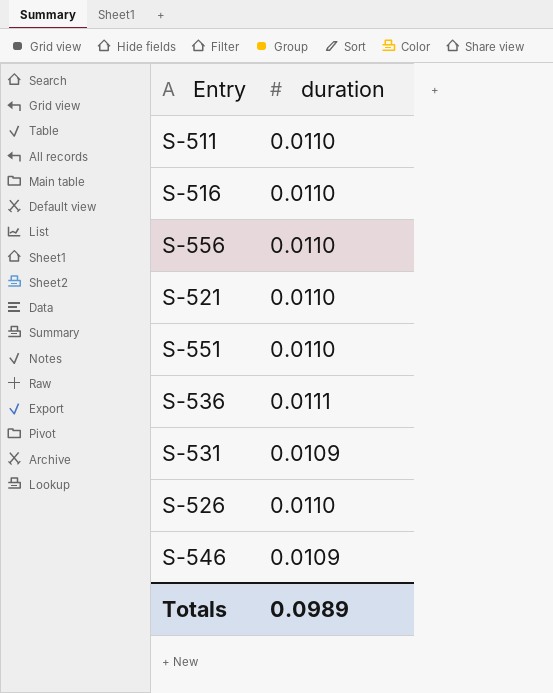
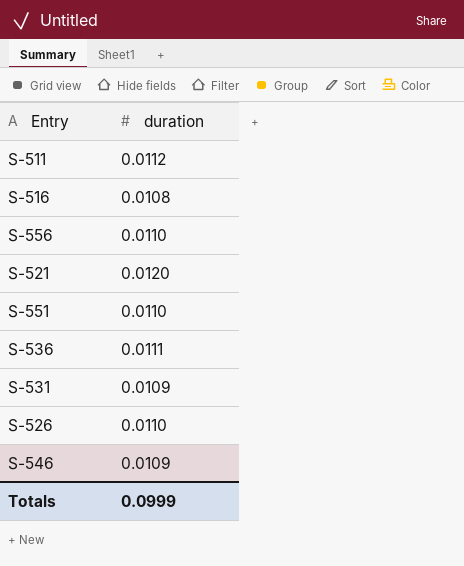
S-511 | duration: 0.0110 -> 0.0112
S-516 | duration: 0.0110 -> 0.0108
S-521 | duration: 0.0110 -> 0.0120
Totals | duration: 0.0989 -> 0.0999

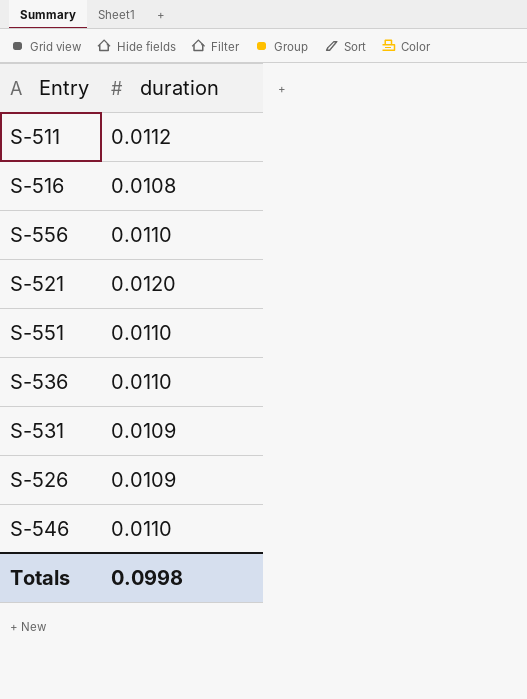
S-536 | duration: 0.0111 -> 0.0110
S-526 | duration: 0.0110 -> 0.0109
S-546 | duration: 0.0109 -> 0.0110
Totals | duration: 0.0999 -> 0.0998

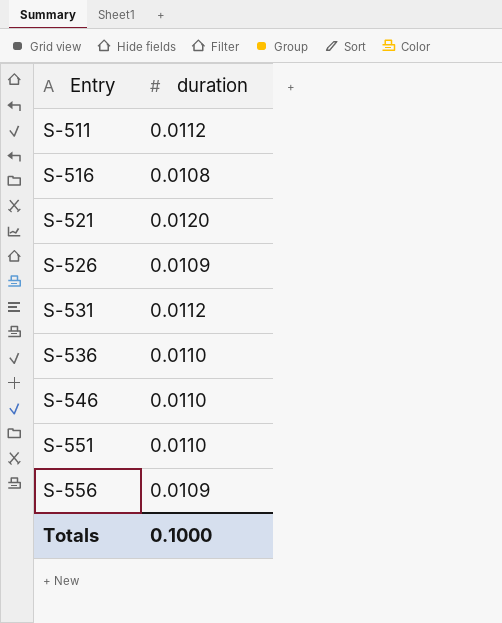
row order: none -> Entry ascending
S-531 | duration: 0.0109 -> 0.0112
S-556 | duration: 0.0110 -> 0.0109
Totals | duration: 0.0998 -> 0.1000

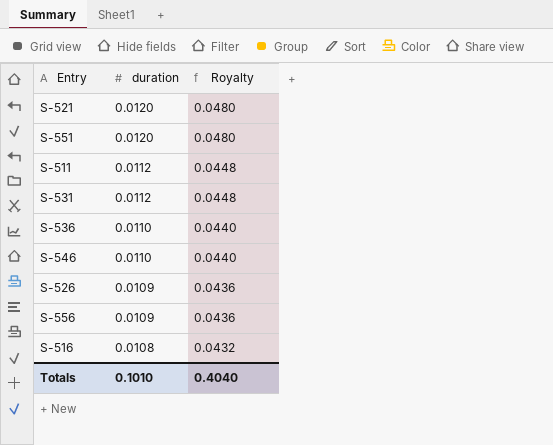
row order: Entry ascending -> duration descending
column Royalty | formula: none -> [duration] * 4
S-551 | duration: 0.0110 -> 0.0120
Totals | duration: 0.1000 -> 0.1010

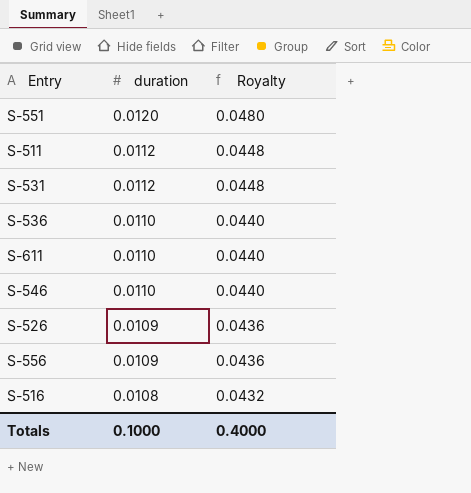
row S-521: 0.0120 | 0.0480 -> none
row S-611: none -> 0.0110 | 0.0440
Totals | duration: 0.1010 -> 0.1000
Totals | Royalty: 0.4040 -> 0.4000

